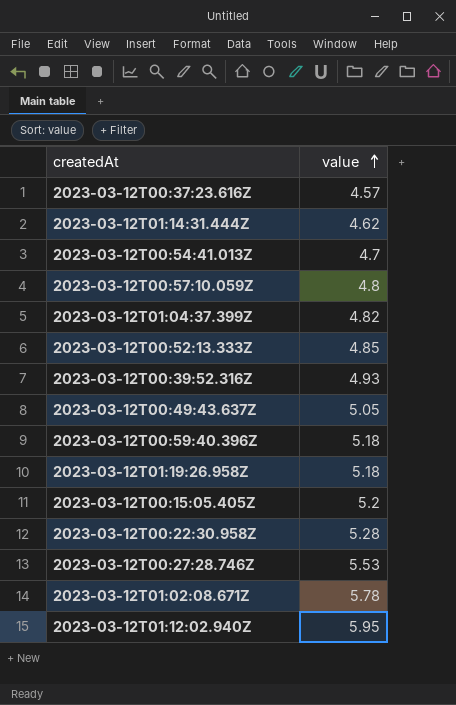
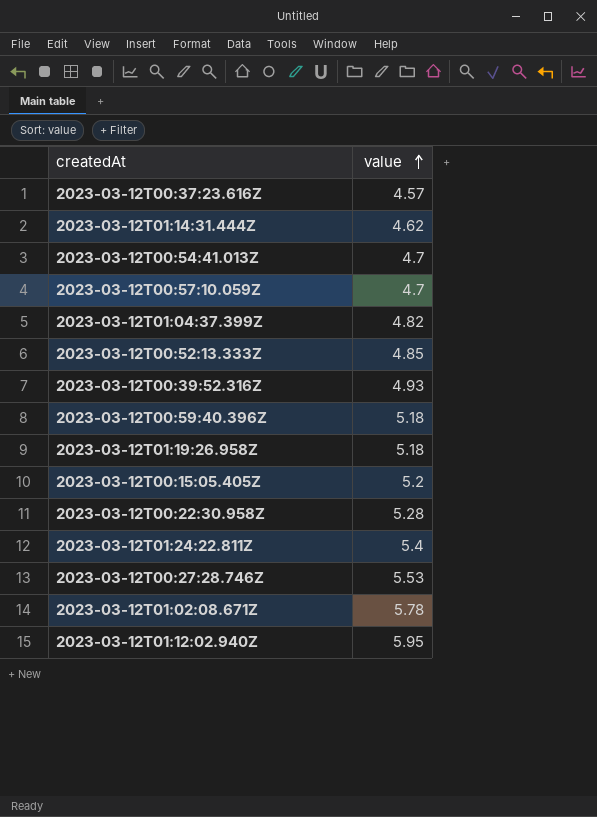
row 2023-03-12T00:49:43.637Z: 5.05 -> none
2023-03-12T00:57:10.059Z | value: 4.8 -> 4.7
row 2023-03-12T01:24:22.811Z: none -> 5.4

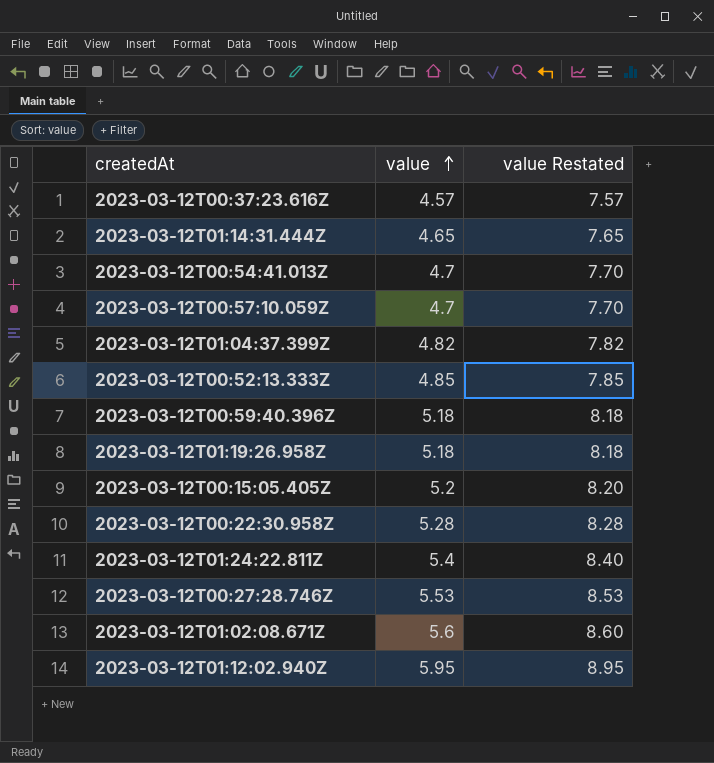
column value Restated | formula: none -> [value] + 3
row 2023-03-12T00:39:52.316Z: 4.93 -> none
2023-03-12T01:14:31.444Z | value: 4.62 -> 4.65
2023-03-12T01:02:08.671Z | value: 5.78 -> 5.6

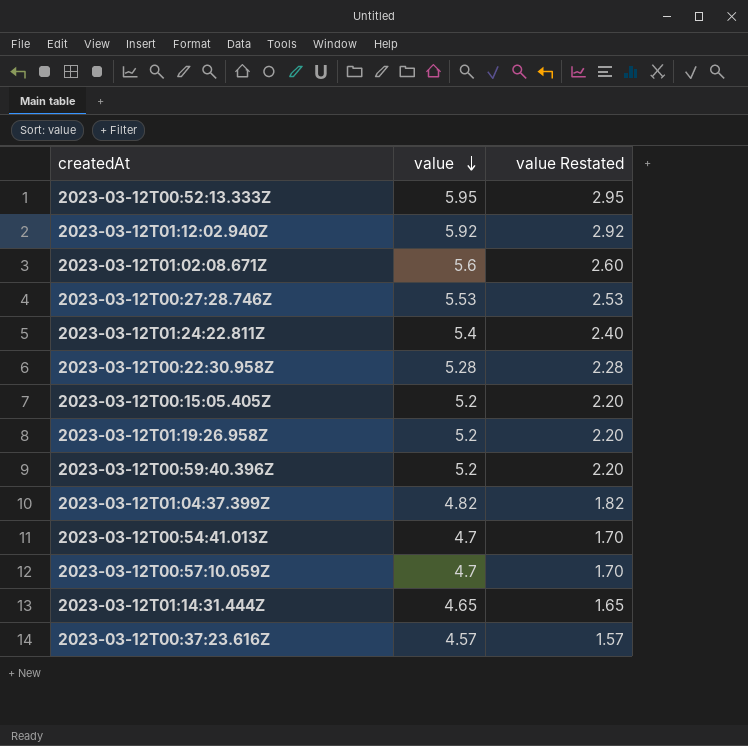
row order: value ascending -> value descending
column value Restated | formula: [value] + 3 -> [value] - 3
2023-03-12T00:52:13.333Z | value: 4.85 -> 5.95
2023-03-12T01:12:02.940Z | value: 5.95 -> 5.92
2023-03-12T01:19:26.958Z | value: 5.18 -> 5.2
2023-03-12T00:59:40.396Z | value: 5.18 -> 5.2

